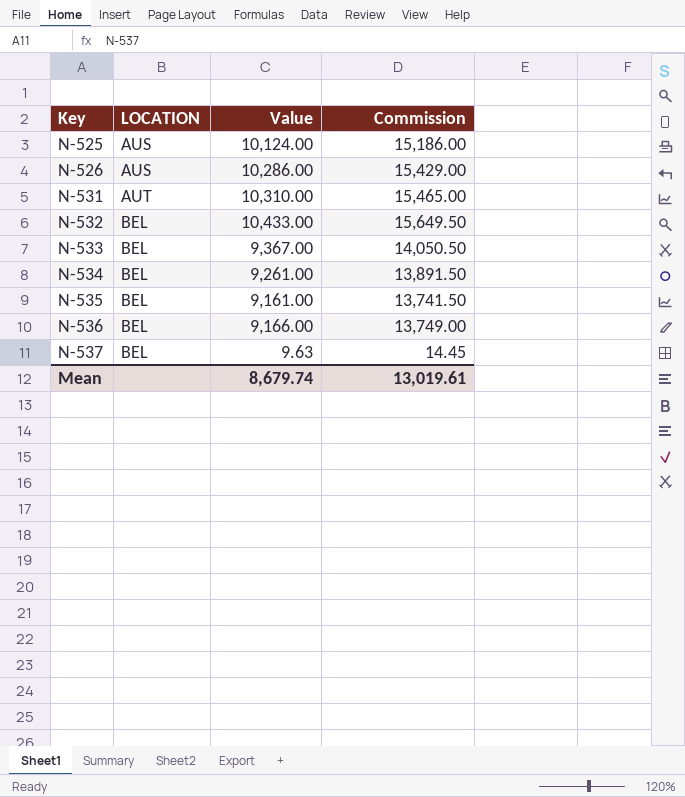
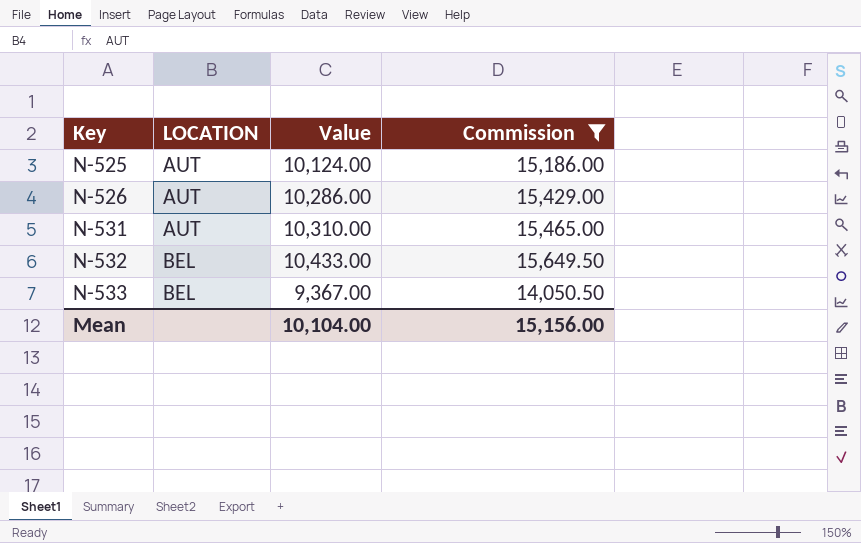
filter: none -> Commission >= 14,050.50
N-525 | LOCATION: AUS -> AUT
N-526 | LOCATION: AUS -> AUT
Mean | Value: 8,679.74 -> 10,104.00
Mean | Commission: 13,019.61 -> 15,156.00

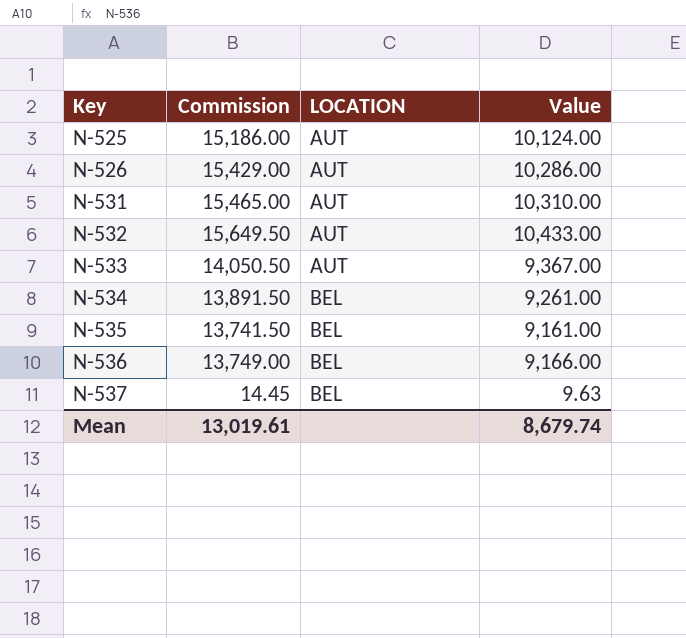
filter: Commission >= 14,050.50 -> none
column Commission | position: 4 -> 2
N-532 | LOCATION: BEL -> AUT
N-533 | LOCATION: BEL -> AUT
Mean | Commission: 15,156.00 -> 13,019.61
Mean | Value: 10,104.00 -> 8,679.74

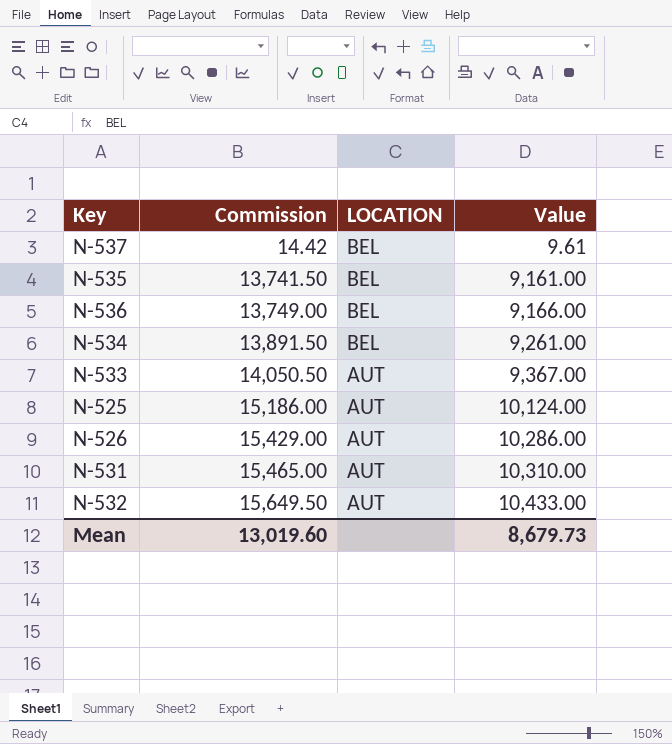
row order: Key ascending -> Commission ascending
N-537 | Commission: 14.45 -> 14.42
N-537 | Value: 9.63 -> 9.61
Mean | Commission: 13,019.61 -> 13,019.60
Mean | Value: 8,679.74 -> 8,679.73

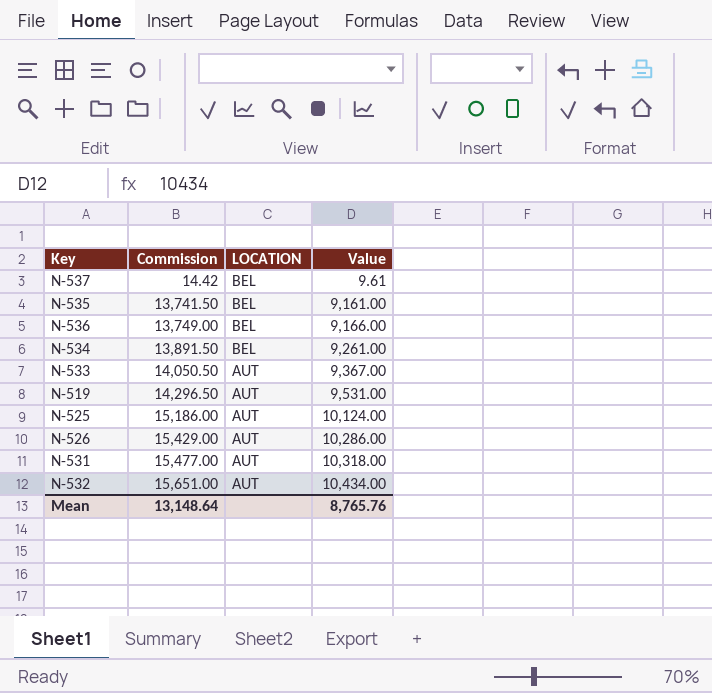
row N-519: none -> 14,296.50 | AUT | 9,531.00
N-531 | Commission: 15,465.00 -> 15,477.00
N-531 | Value: 10,310.00 -> 10,318.00
N-532 | Commission: 15,649.50 -> 15,651.00
N-532 | Value: 10,433.00 -> 10,434.00
Mean | Commission: 13,019.60 -> 13,148.64
Mean | Value: 8,679.73 -> 8,765.76

